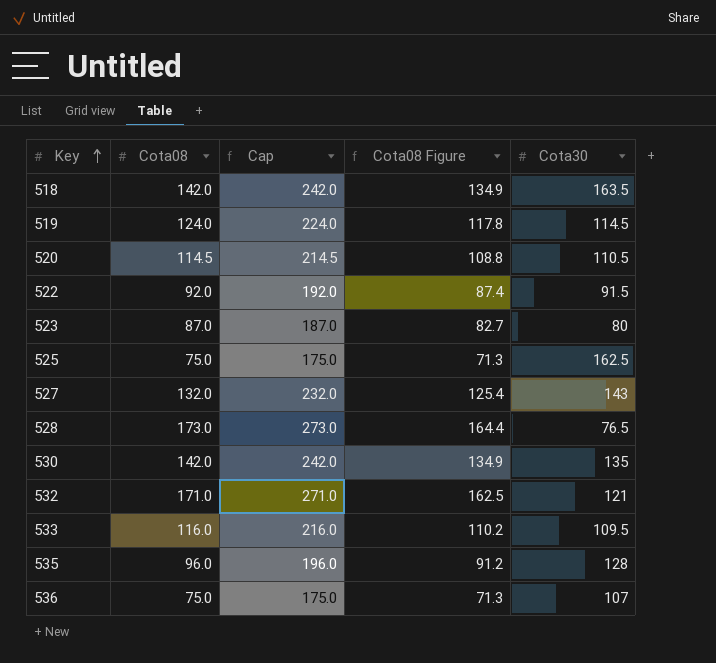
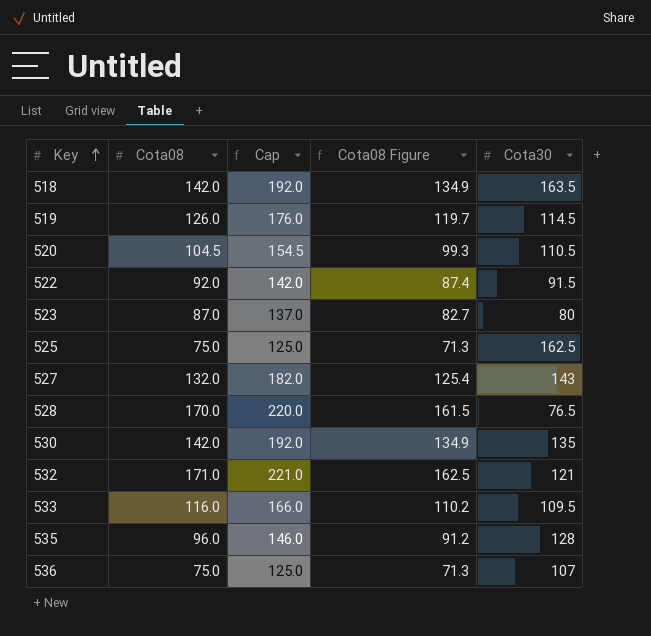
column Cap | formula: [Cota08] + 100 -> [Cota08] + 50
519 | Cota08: 124.0 -> 126.0
519 | Cota08 Figure: 117.8 -> 119.7
520 | Cota08: 114.5 -> 104.5
520 | Cota08 Figure: 108.8 -> 99.3
528 | Cota08: 173.0 -> 170.0
528 | Cota08 Figure: 164.4 -> 161.5

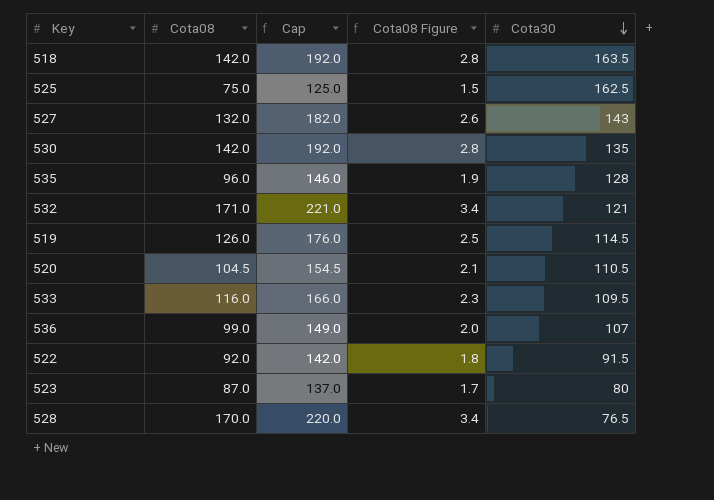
row order: Key ascending -> Cota30 descending
column Cota08 Figure | formula: [Cota08] * 0.95 -> [Cota08] * 0.02
536 | Cota08: 75.0 -> 99.0
536 | Cap: 125.0 -> 149.0

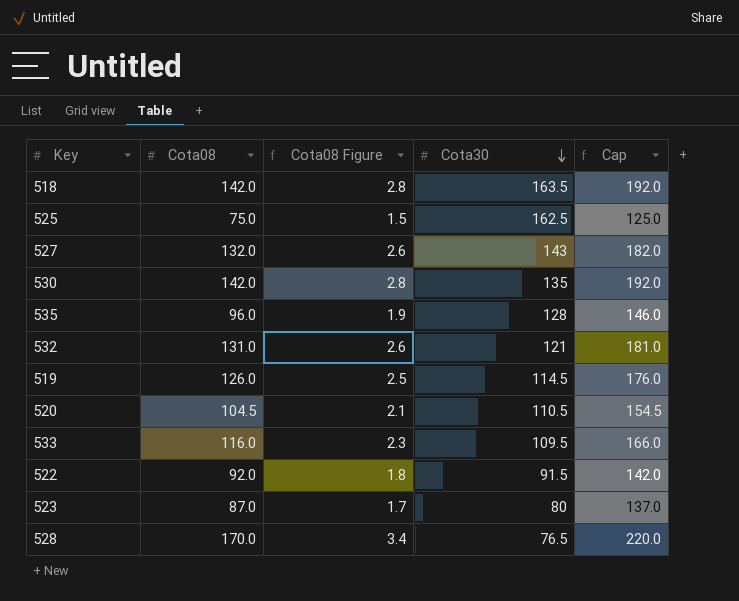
column Cap | position: 3 -> 5
row 536: 99.0 | 149.0 | 2.0 | 107 -> none
532 | Cota08: 171.0 -> 131.0
532 | Cota08 Figure: 3.4 -> 2.6
532 | Cap: 221.0 -> 181.0

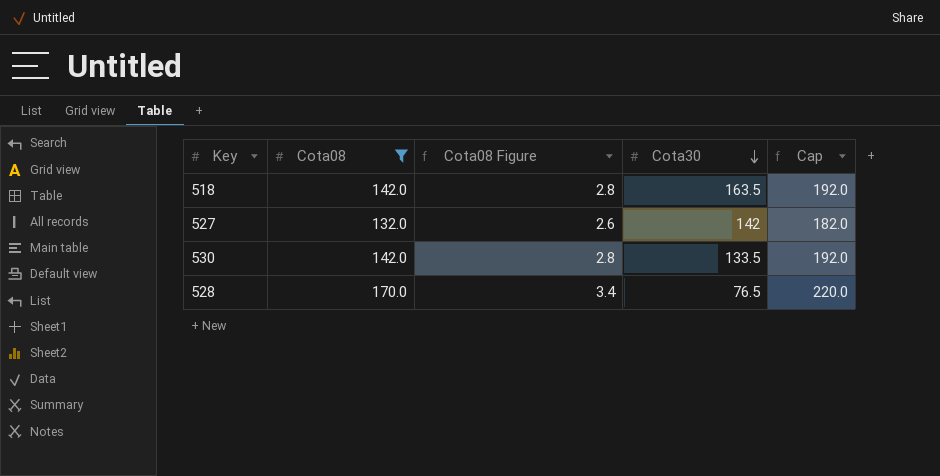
filter: none -> Cota08 >= 132.0
527 | Cota30: 143 -> 142
530 | Cota30: 135 -> 133.5

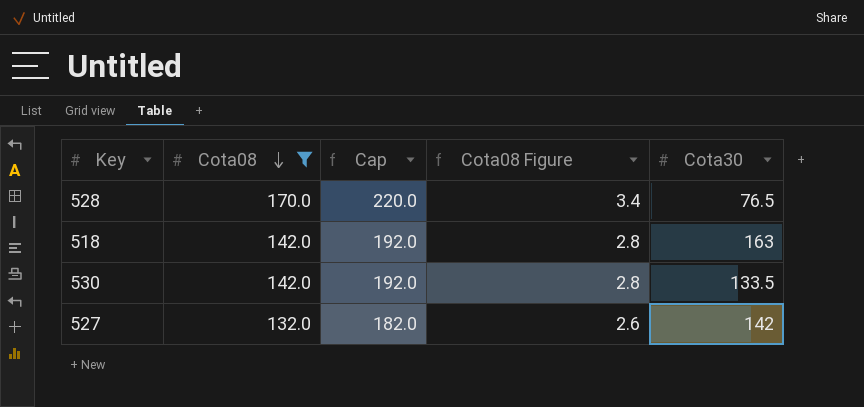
row order: Cota30 descending -> Cota08 descending
column Cap | position: 5 -> 3
518 | Cota30: 163.5 -> 163

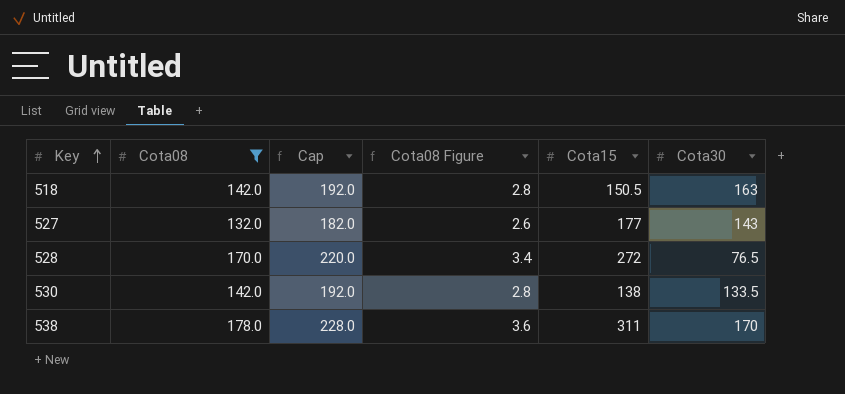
row order: Cota08 descending -> Key ascending
column Cota15 | position: none -> 5
527 | Cota30: 142 -> 143
row 538: none -> 178.0 | 228.0 | 3.6 | 311 | 170

